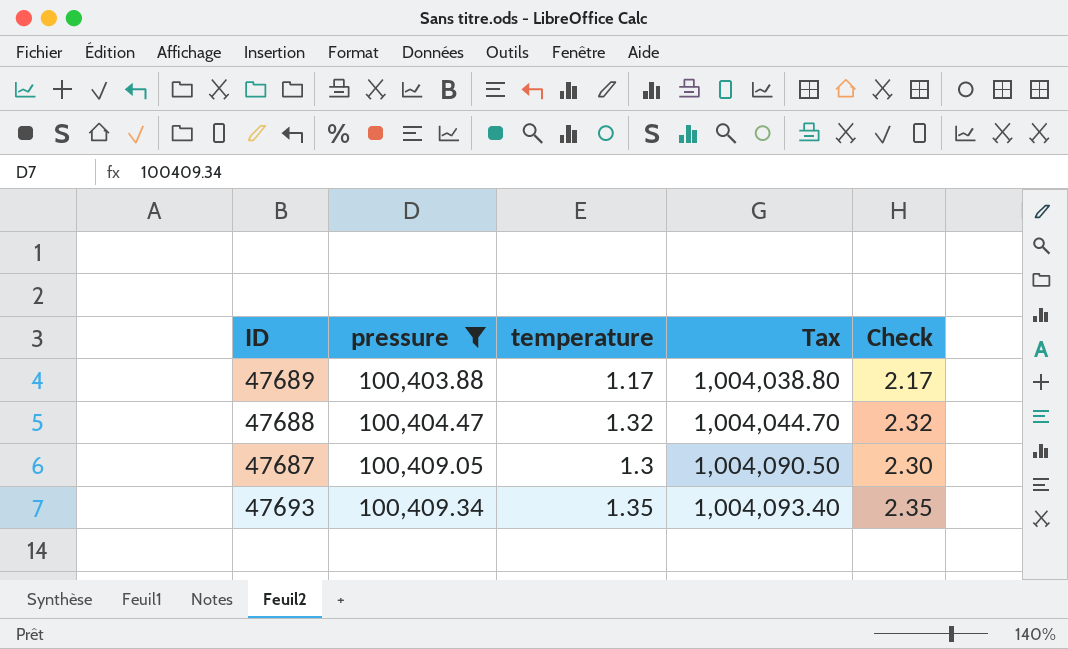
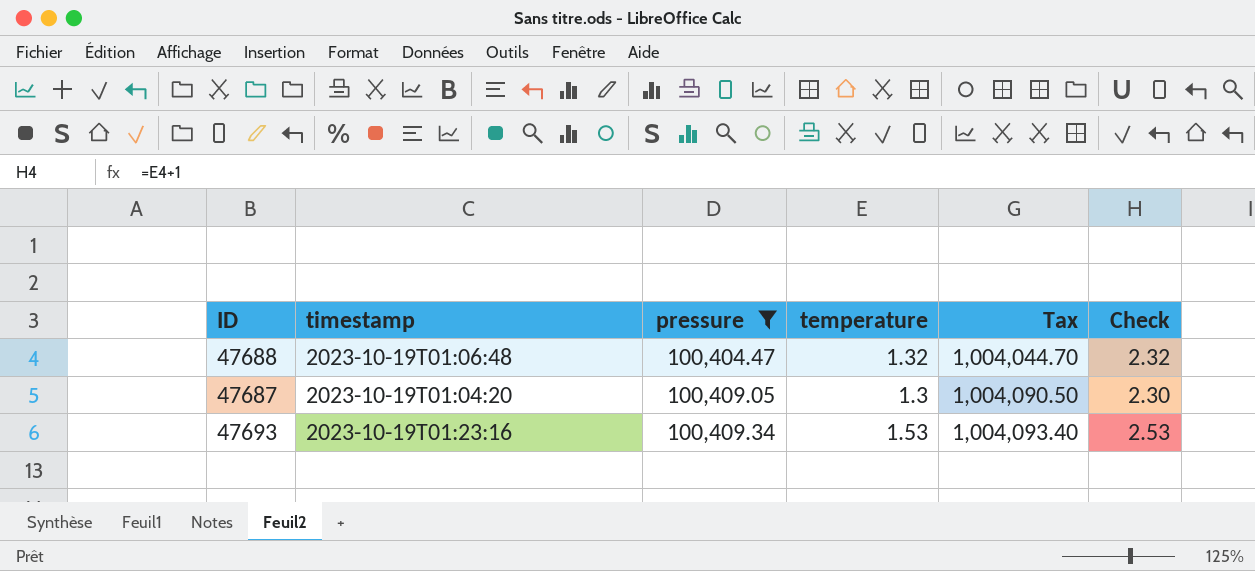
column timestamp | position: none -> 2
row 47689: 100,403.88 | 1.17 | 1,004,038.80 | 2.17 -> none
47693 | temperature: 1.35 -> 1.53
47693 | Check: 2.35 -> 2.53

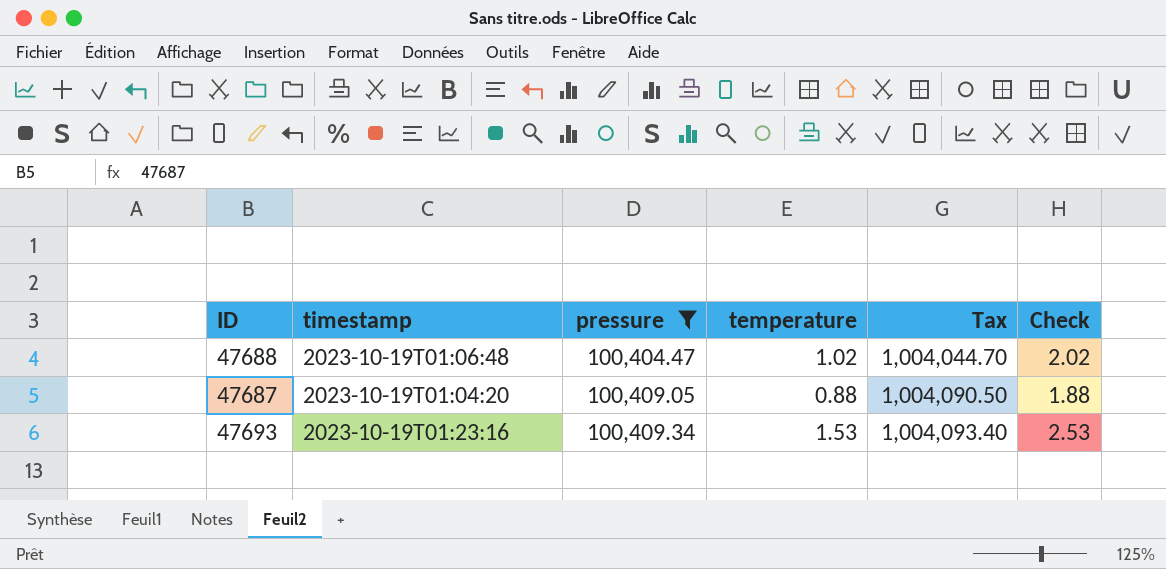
47688 | temperature: 1.32 -> 1.02
47688 | Check: 2.32 -> 2.02
47687 | temperature: 1.3 -> 0.88
47687 | Check: 2.30 -> 1.88

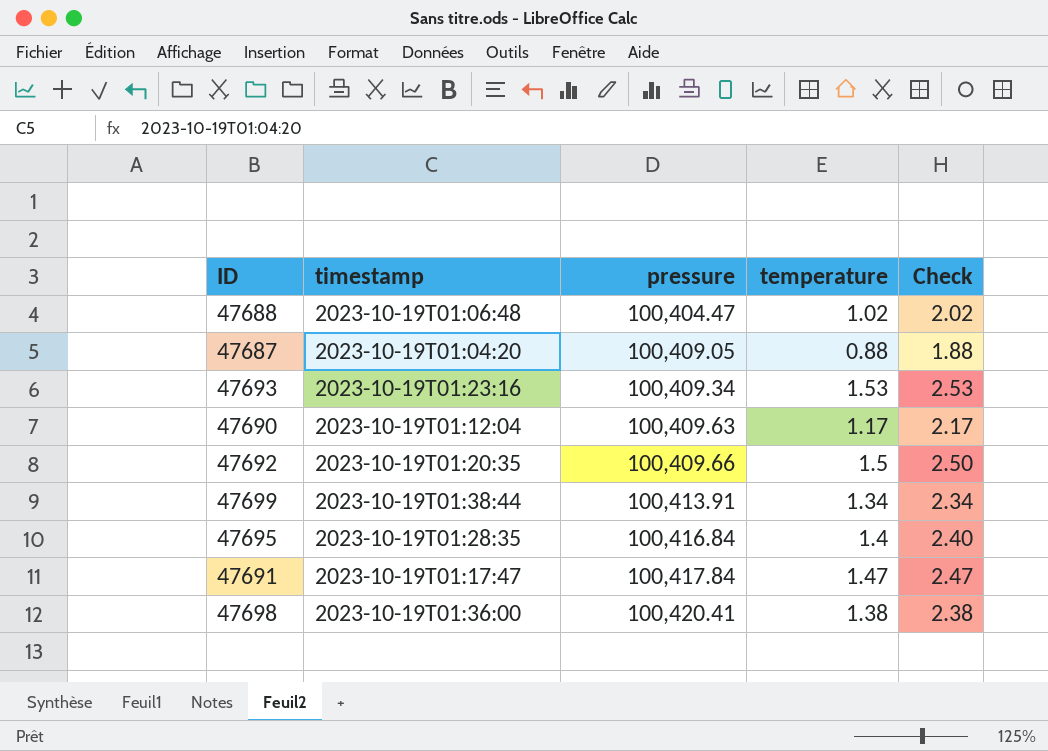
filter: pressure <= 100,409.34 -> none
column Tax | formula: [pressure] * 10 -> none

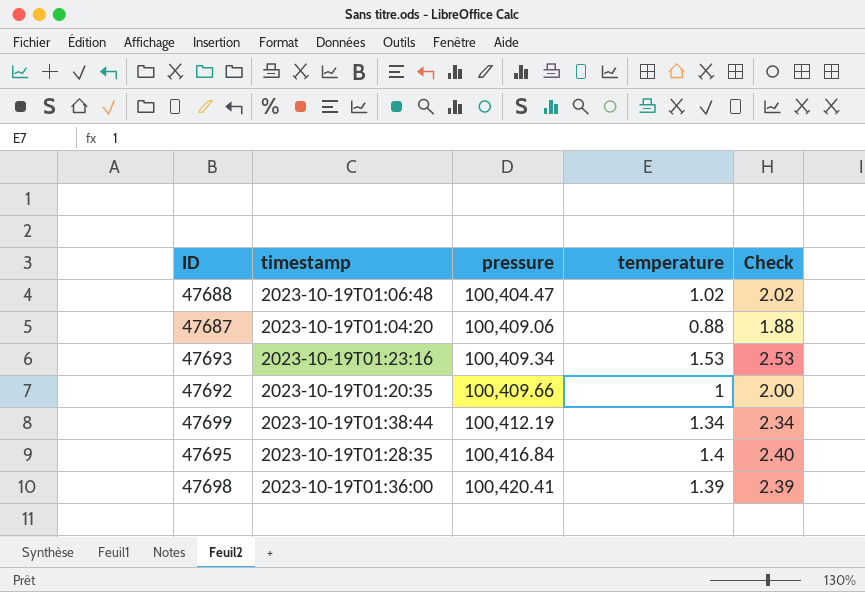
row 47690: 2023-10-19T01:12:04 | 100,409.63 | 1.17 | 2.17 -> none
row 47691: 2023-10-19T01:17:47 | 100,417.84 | 1.47 | 2.47 -> none
47687 | pressure: 100,409.05 -> 100,409.06
47692 | temperature: 1.5 -> 1
47692 | Check: 2.50 -> 2.00
47699 | pressure: 100,413.91 -> 100,412.19
47698 | temperature: 1.38 -> 1.39
47698 | Check: 2.38 -> 2.39

